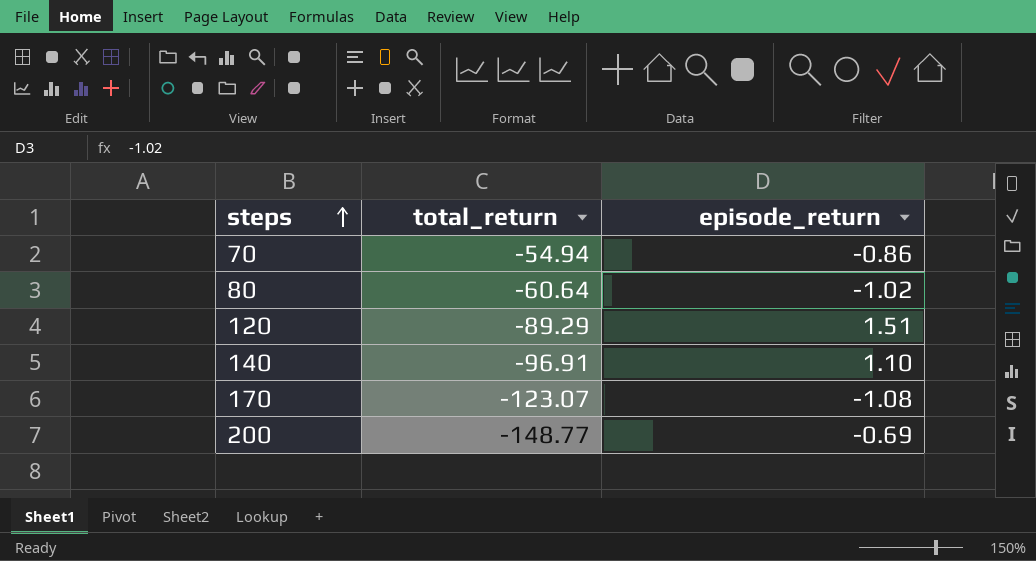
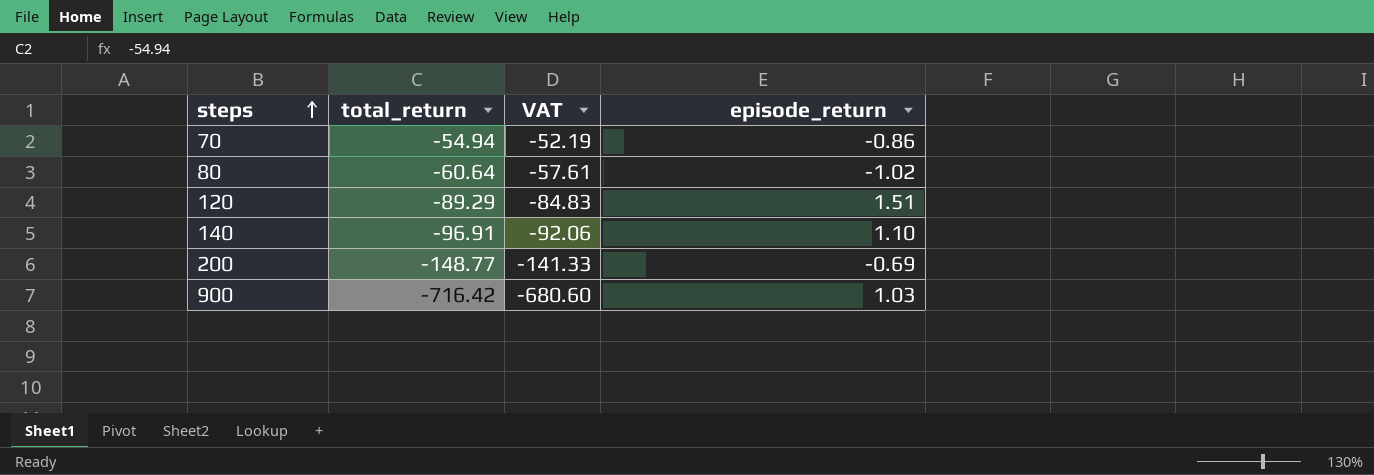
column VAT | formula: none -> [total_return] * 0.95
row 170: -123.07 | -1.08 -> none
row 900: none -> -716.42 | -680.60 | 1.03

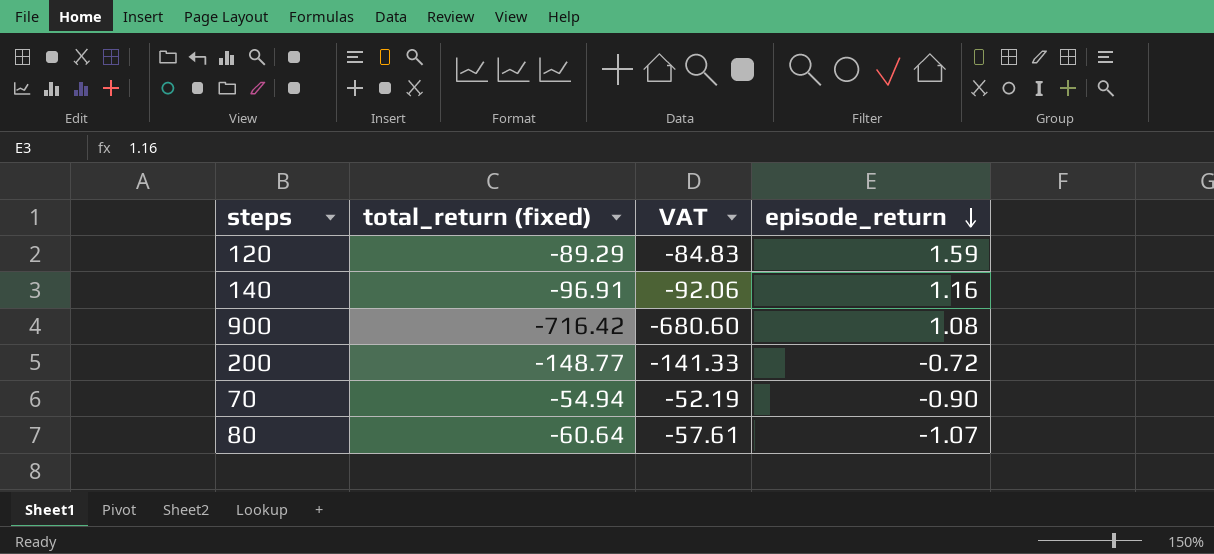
row order: steps ascending -> episode_return descending
column name: total_return -> total_return (fixed)
120 | episode_return: 1.51 -> 1.59
140 | episode_return: 1.10 -> 1.16
900 | episode_return: 1.03 -> 1.08
200 | episode_return: -0.69 -> -0.72
70 | episode_return: -0.86 -> -0.90
80 | episode_return: -1.02 -> -1.07

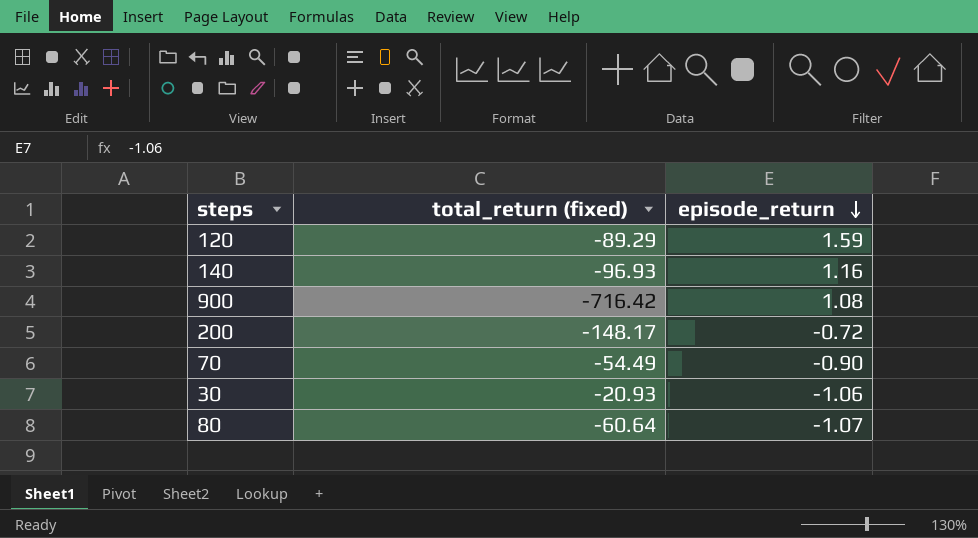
column VAT | formula: [total_return (fixed)] * 0.95 -> none
140 | total_return (fixed): -96.91 -> -96.93
200 | total_return (fixed): -148.77 -> -148.17
70 | total_return (fixed): -54.94 -> -54.49
row 30: none -> -20.93 | -1.06

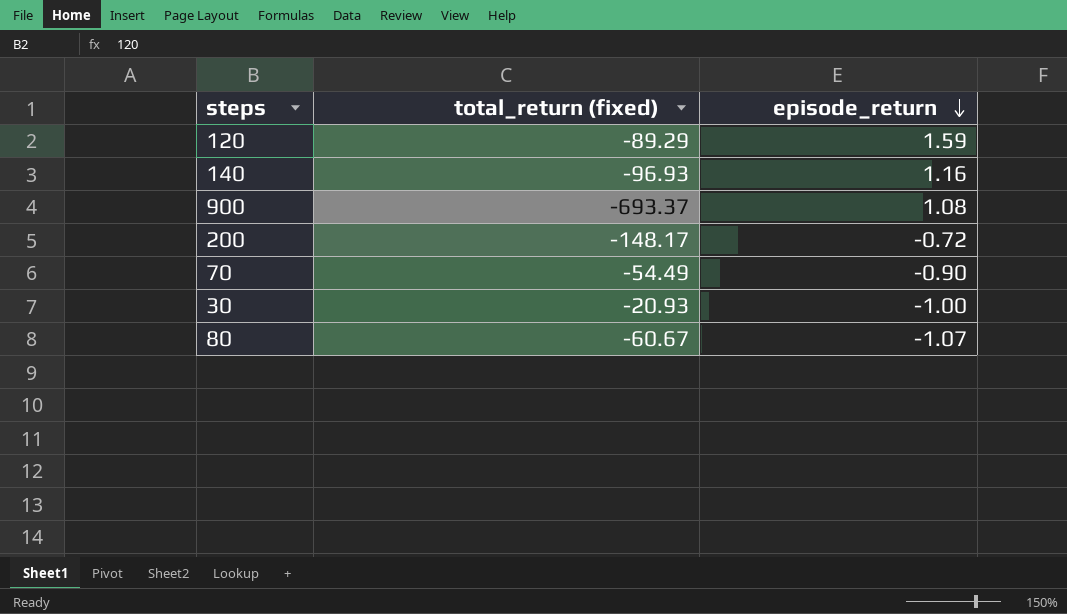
900 | total_return (fixed): -716.42 -> -693.37
30 | episode_return: -1.06 -> -1.00
80 | total_return (fixed): -60.64 -> -60.67

